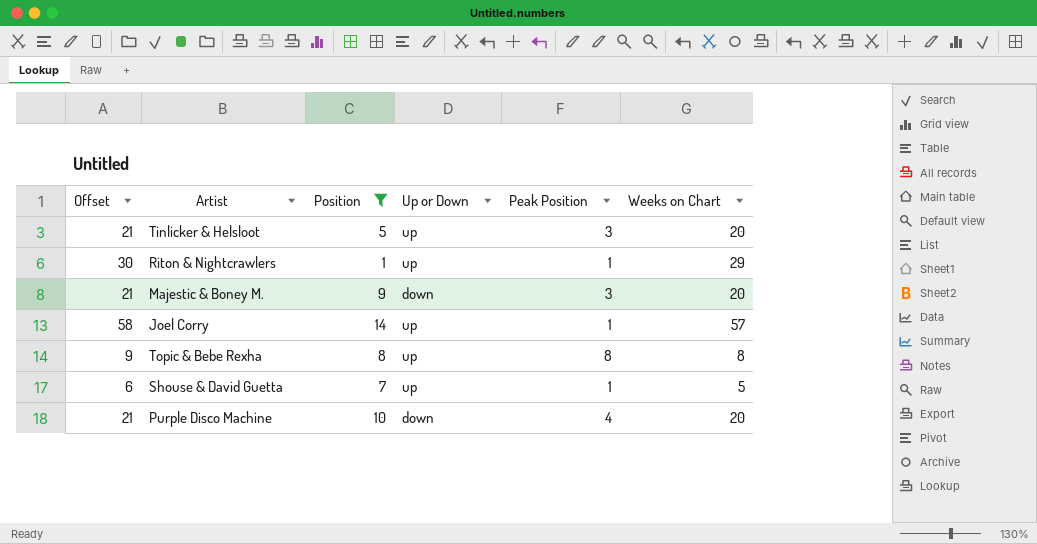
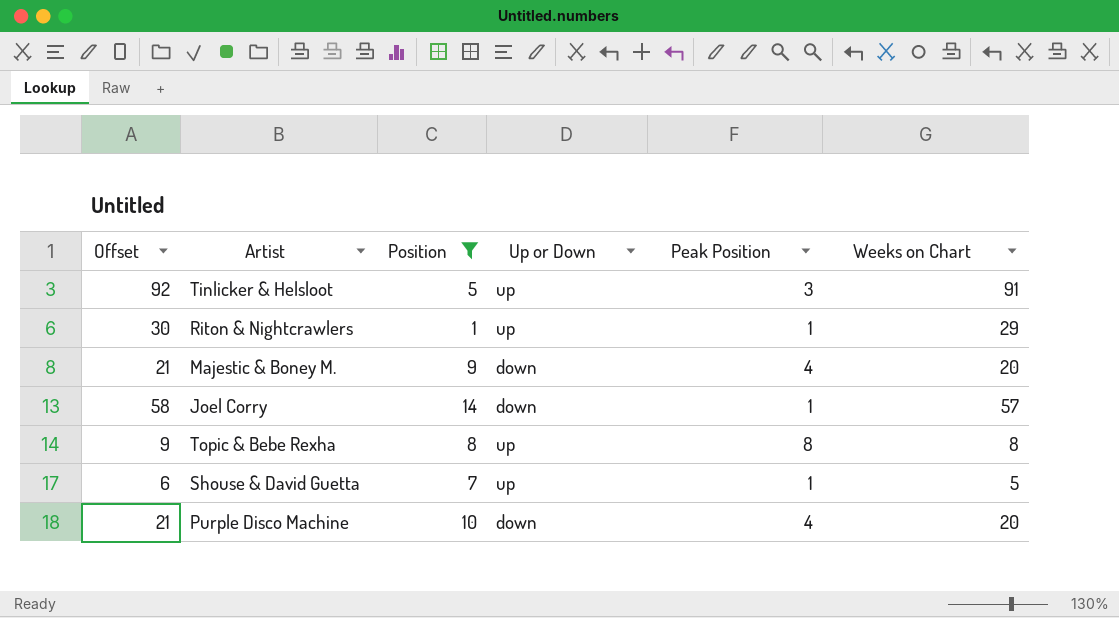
Tinlicker & Helsloot | Offset: 21 -> 92
Tinlicker & Helsloot | Weeks on Chart: 20 -> 91
Majestic & Boney M. | Peak Position: 3 -> 4
Joel Corry | Up or Down: up -> down

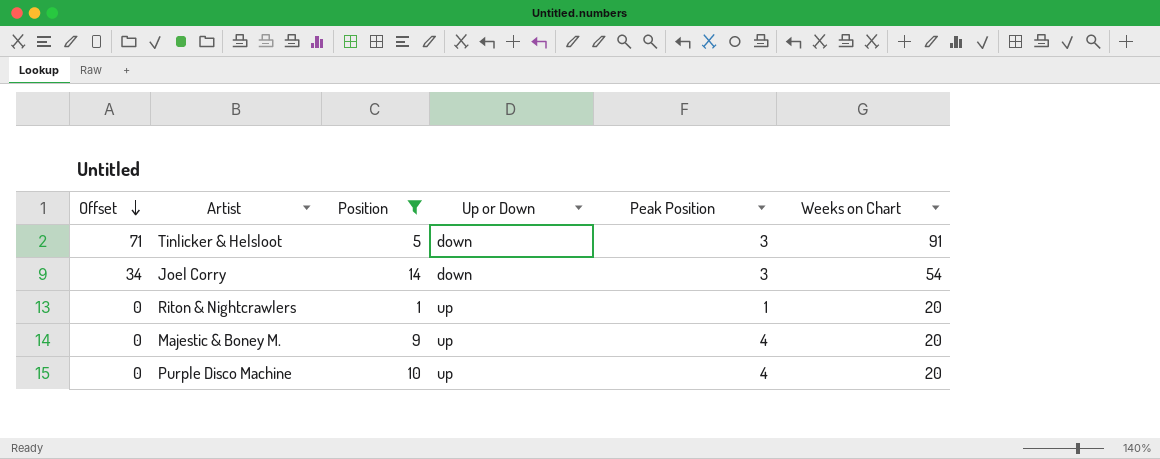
row order: none -> Offset descending
column Offset | formula: [Weeks on Chart] + 1 -> [Weeks on Chart] - 20
row Topic & Bebe Rexha: 9 | 8 | up | 8 | 8 -> none
row Shouse & David Guetta: 6 | 7 | up | 1 | 5 -> none
Tinlicker & Helsloot | Up or Down: up -> down
Joel Corry | Peak Position: 1 -> 3
Joel Corry | Weeks on Chart: 57 -> 54
Riton & Nightcrawlers | Weeks on Chart: 29 -> 20
Majestic & Boney M. | Up or Down: down -> up
Purple Disco Machine | Up or Down: down -> up

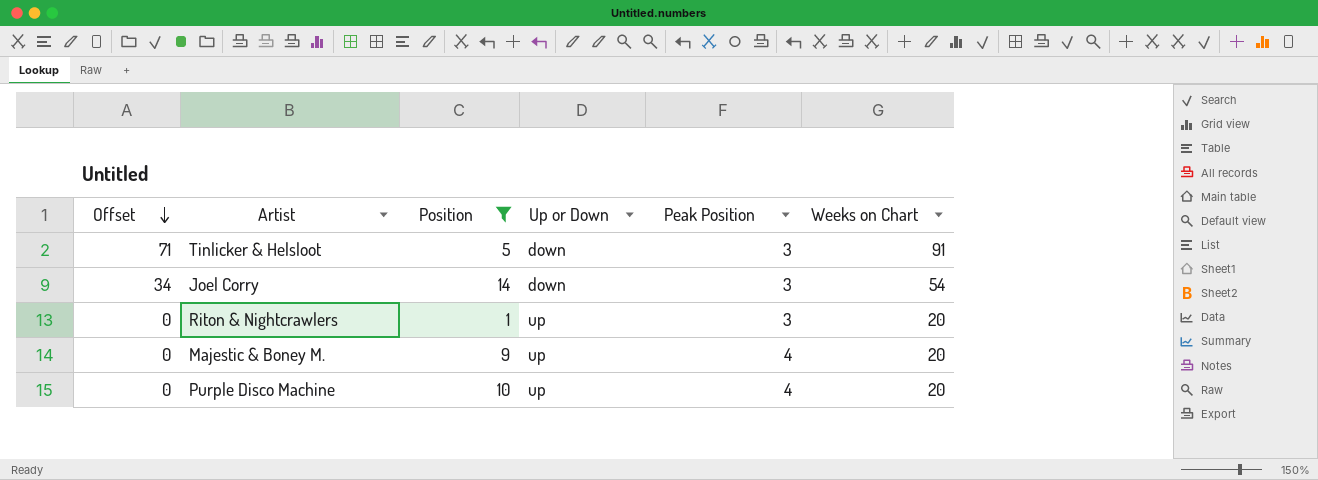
Riton & Nightcrawlers | Peak Position: 1 -> 3

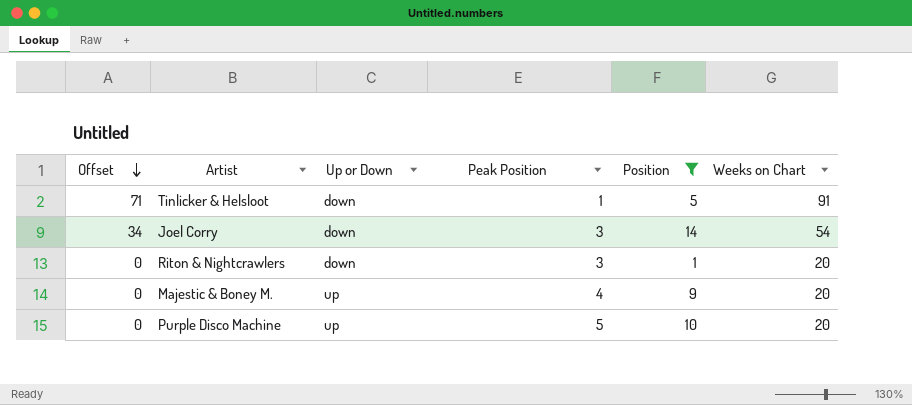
column Position | position: 3 -> 5
Tinlicker & Helsloot | Peak Position: 3 -> 1
Riton & Nightcrawlers | Up or Down: up -> down
Purple Disco Machine | Peak Position: 4 -> 5

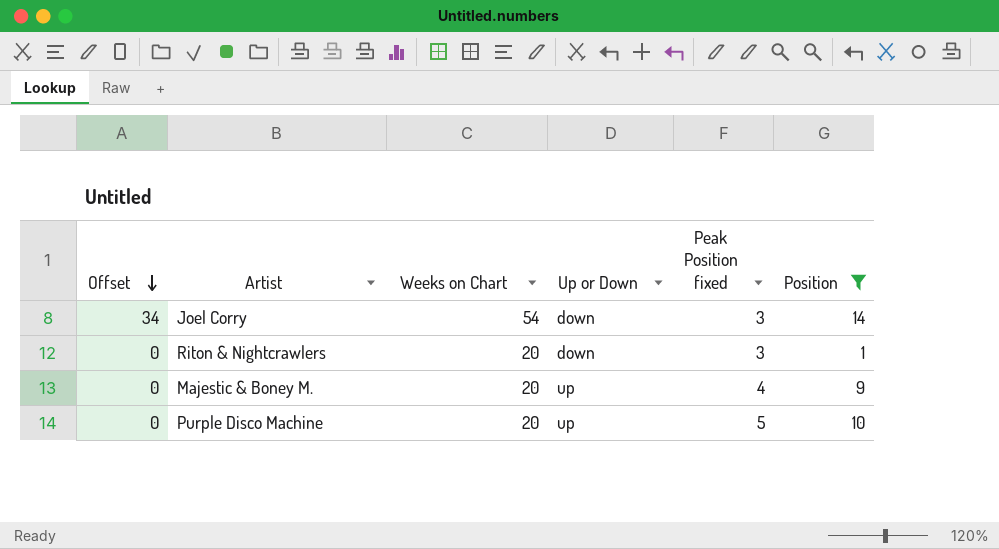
column Weeks on Chart | position: 6 -> 3
column name: Peak Position -> Peak Position fixed
row Tinlicker & Helsloot: 71 | down | 1 | 5 | 91 -> none

